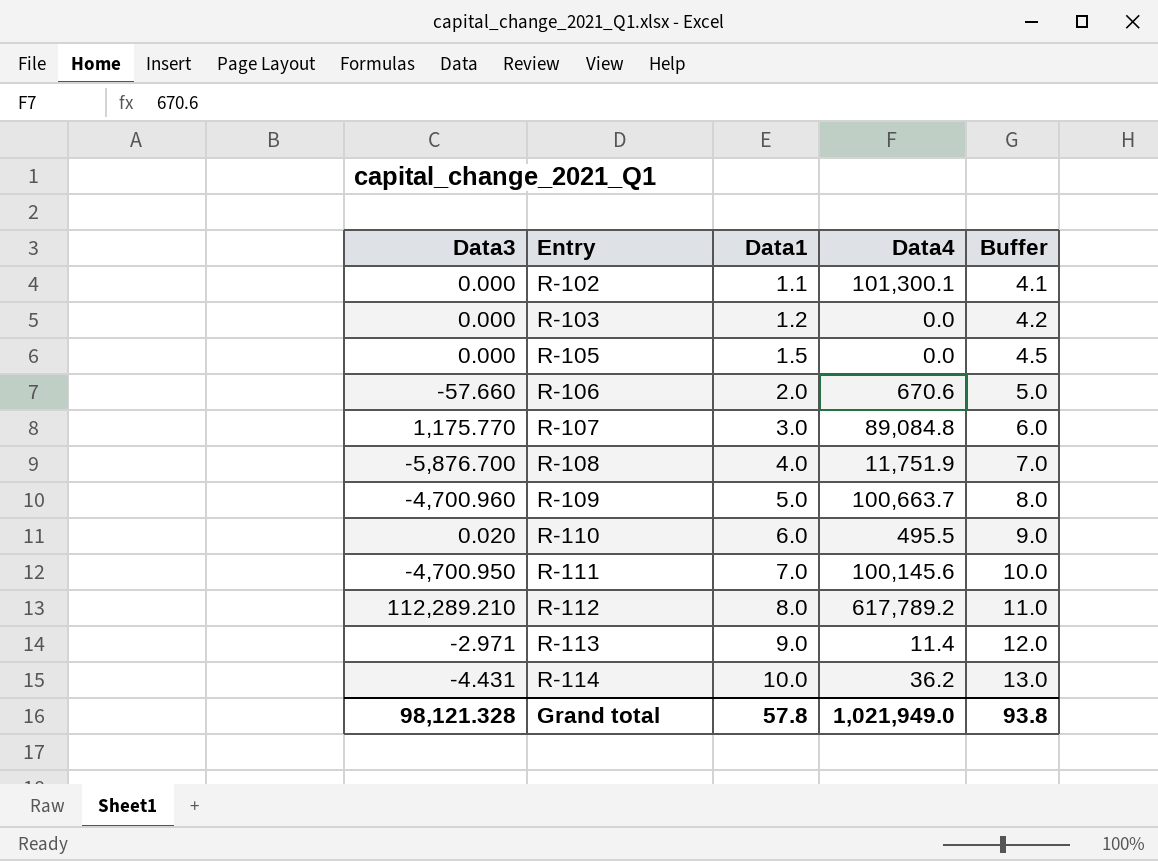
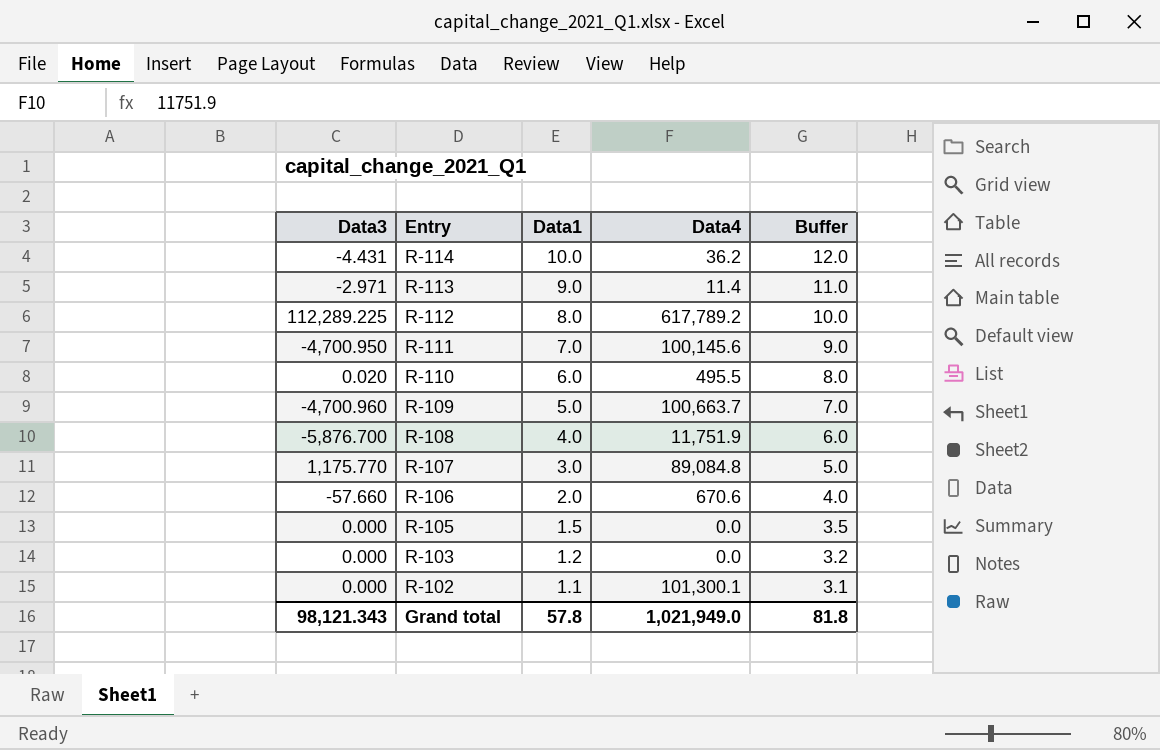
row order: Entry ascending -> Entry descending
column Buffer | formula: [Data1] + 3 -> [Data1] + 2
R-112 | Data3: 112,289.210 -> 112,289.225
Grand total | Data3: 98,121.328 -> 98,121.343
Grand total | Buffer: 93.8 -> 81.8

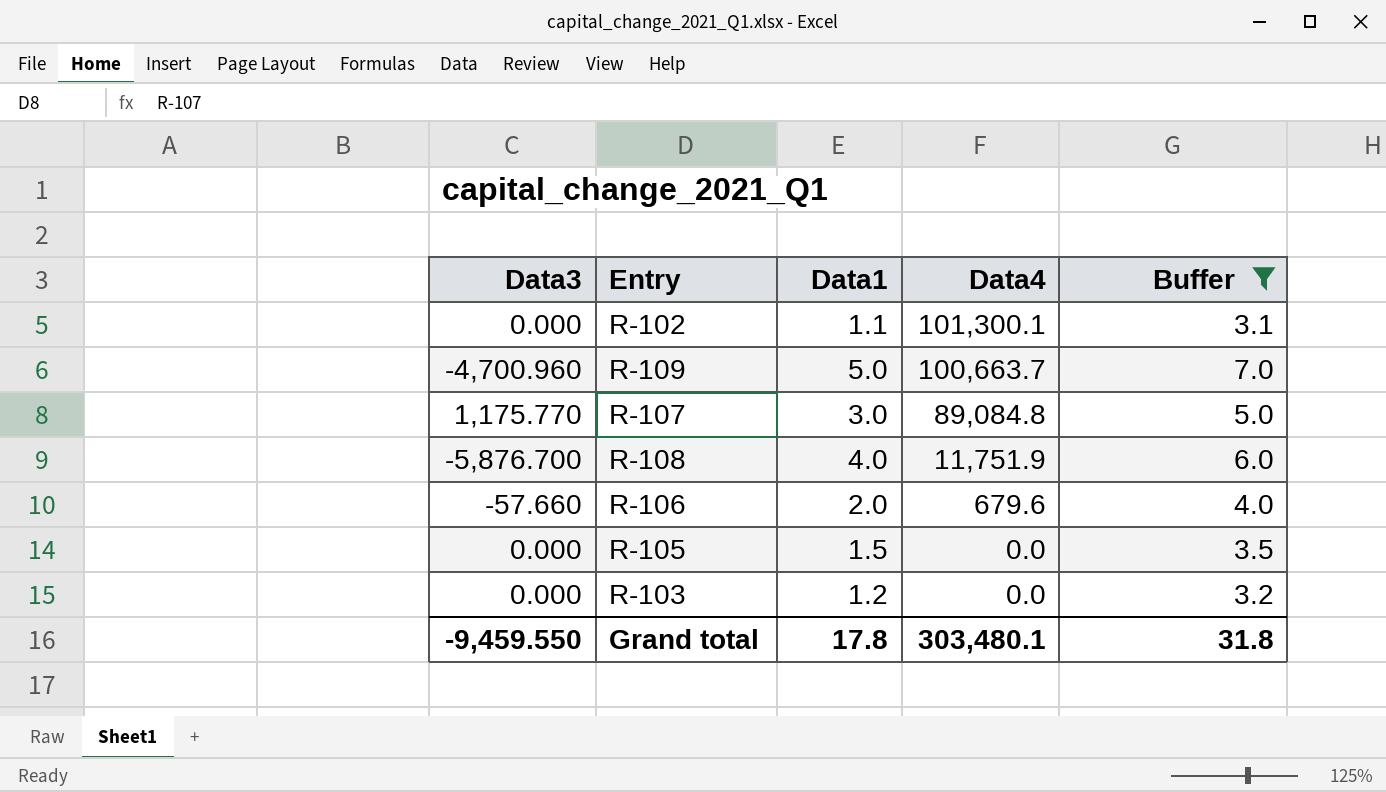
filter: none -> Buffer <= 7.0
row order: Entry descending -> Data4 descending
R-106 | Data4: 670.6 -> 679.6
Grand total | Data3: 98,121.343 -> -9,459.550
Grand total | Data1: 57.8 -> 17.8
Grand total | Data4: 1,021,949.0 -> 303,480.1
Grand total | Buffer: 81.8 -> 31.8

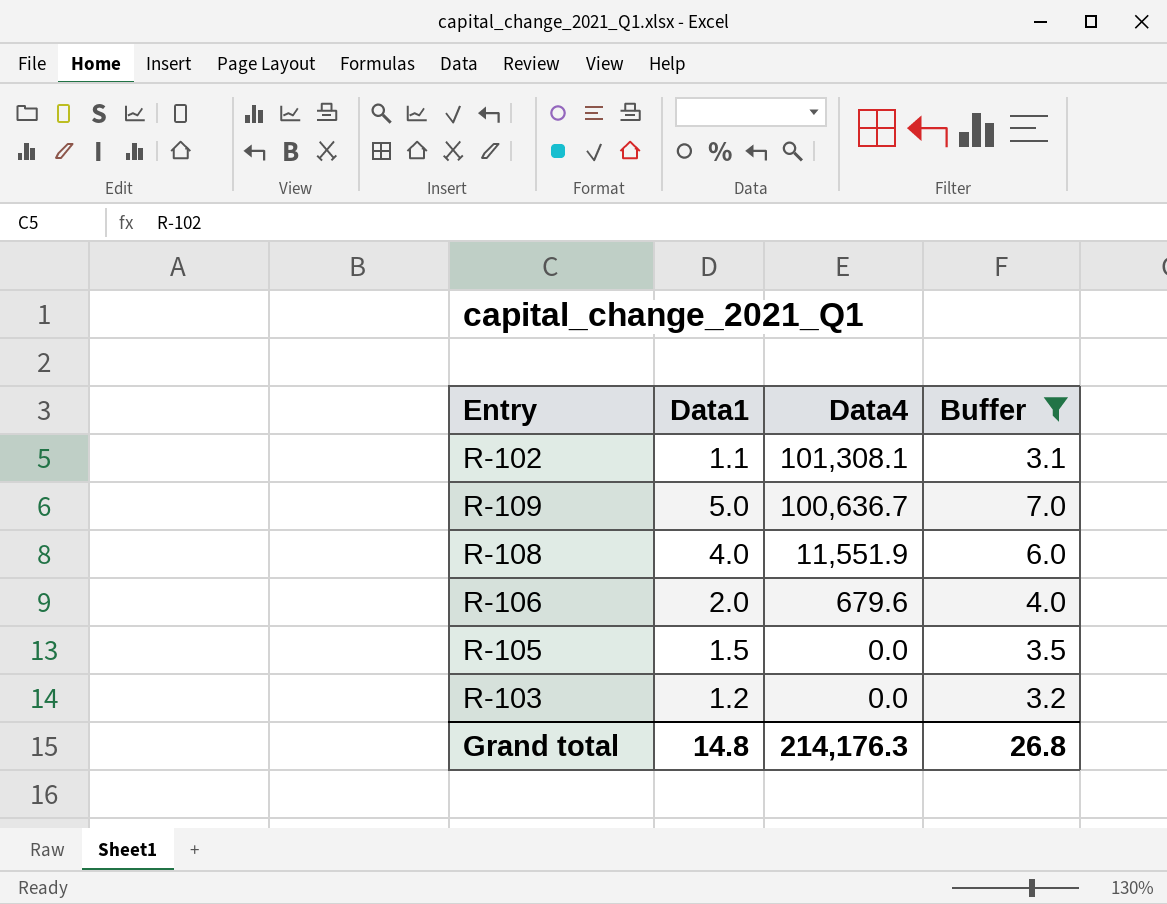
column Data3 | position: 1 -> none
row R-107: 1,175.770 | 3.0 | 89,084.8 | 5.0 -> none
R-102 | Data4: 101,300.1 -> 101,308.1
R-109 | Data4: 100,663.7 -> 100,636.7
R-108 | Data4: 11,751.9 -> 11,551.9
Grand total | Data1: 17.8 -> 14.8
Grand total | Data4: 303,480.1 -> 214,176.3
Grand total | Buffer: 31.8 -> 26.8

